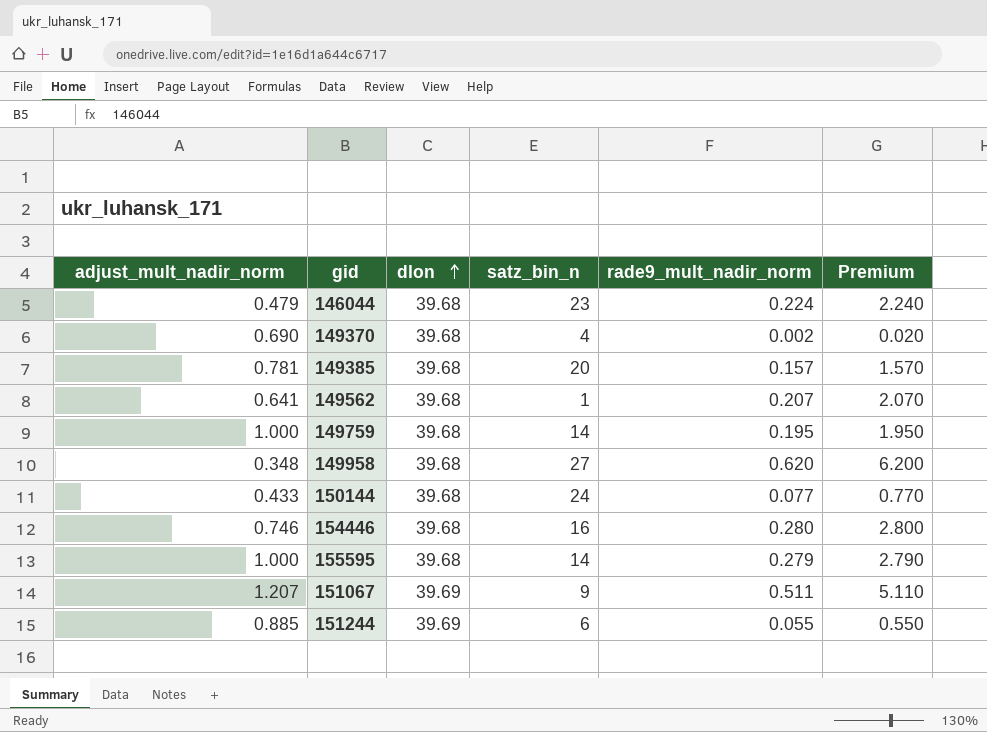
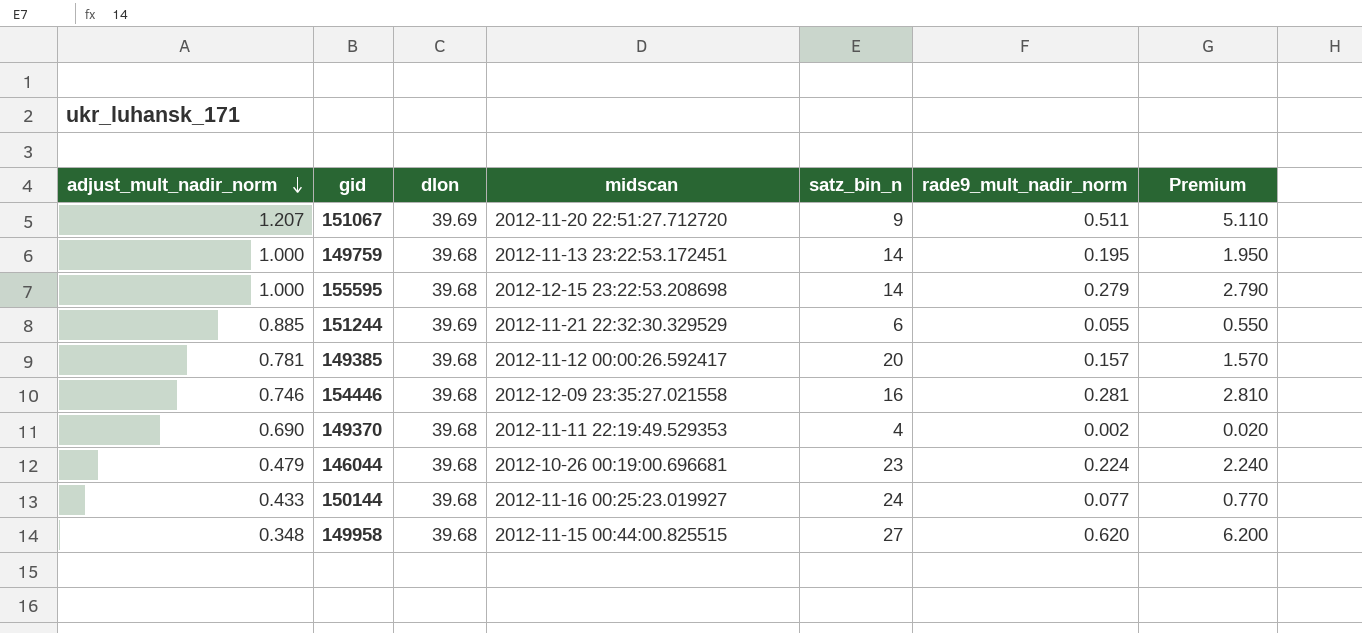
row order: dlon ascending -> adjust_mult_nadir_norm descending
column midscan | position: none -> 4
row 149562: 0.641 | 39.68 | 1 | 0.207 | 2.070 -> none
154446 | rade9_mult_nadir_norm: 0.280 -> 0.281
154446 | Premium: 2.800 -> 2.810

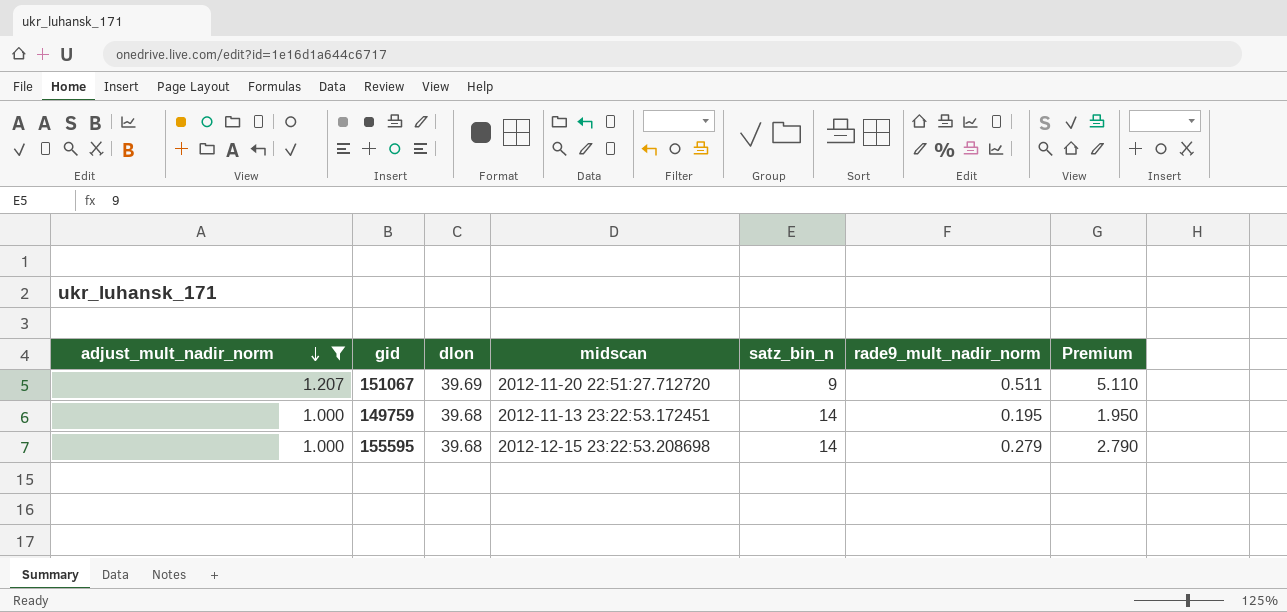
filter: none -> adjust_mult_nadir_norm >= 1.000

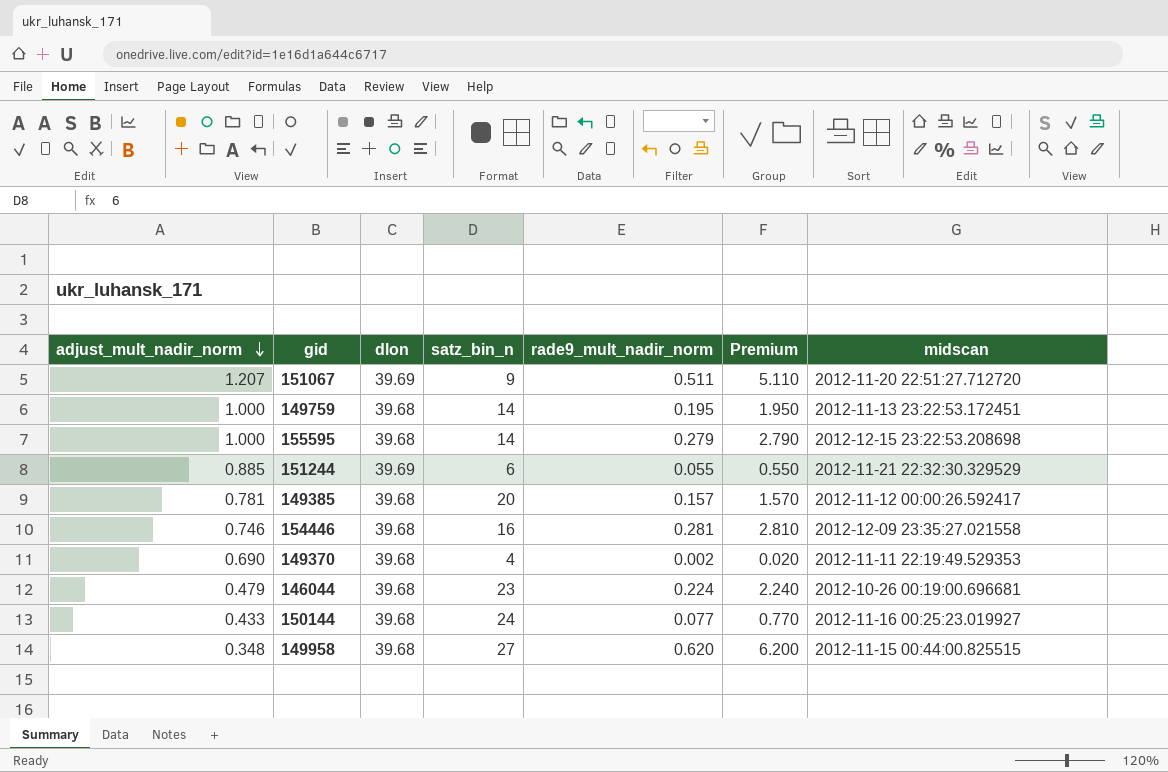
filter: adjust_mult_nadir_norm >= 1.000 -> none
column midscan | position: 4 -> 7

